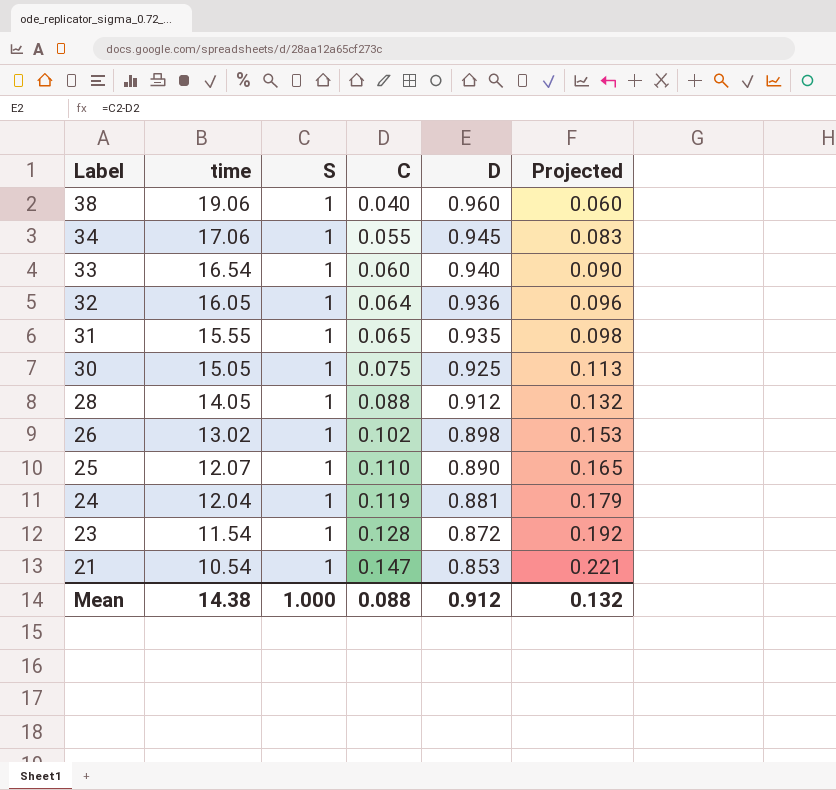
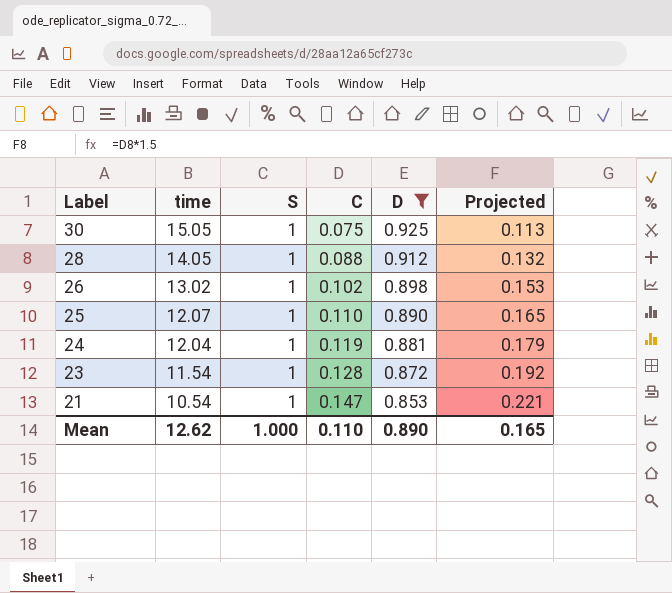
filter: none -> D <= 0.925
Mean | time: 14.38 -> 12.62
Mean | C: 0.088 -> 0.110
Mean | D: 0.912 -> 0.890
Mean | Projected: 0.132 -> 0.165

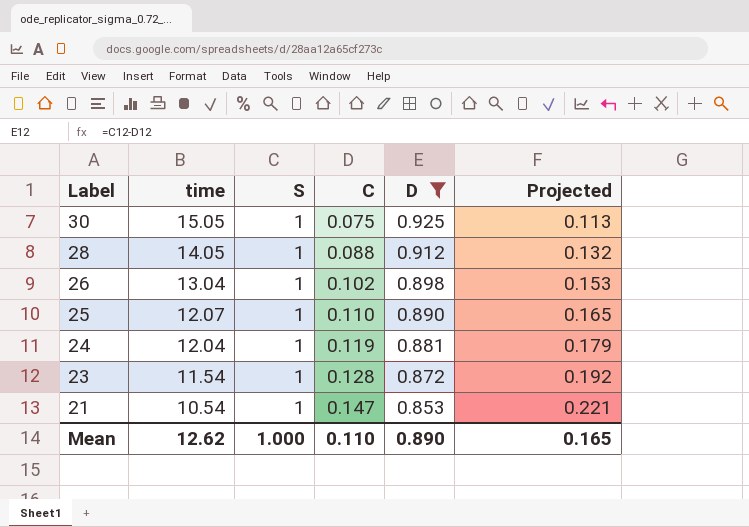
26 | time: 13.02 -> 13.04

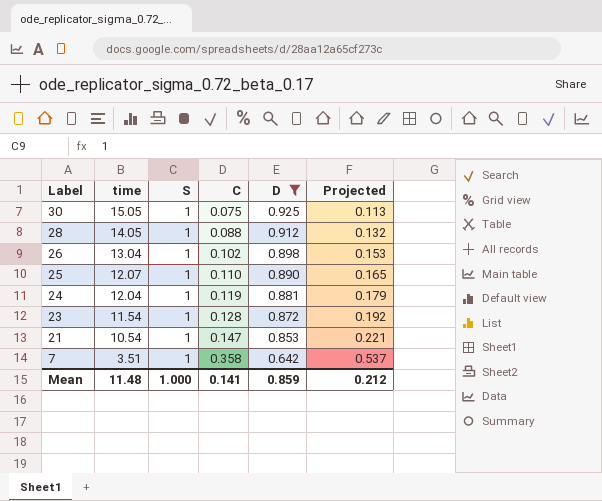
row 7: none -> 3.51 | 1 | 0.358 | 0.642 | 0.537
Mean | time: 12.62 -> 11.48
Mean | C: 0.110 -> 0.141
Mean | D: 0.890 -> 0.859
Mean | Projected: 0.165 -> 0.212

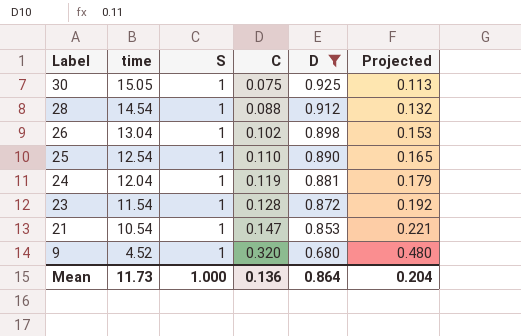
row 7: 3.51 | 1 | 0.358 | 0.642 | 0.537 -> none
28 | time: 14.05 -> 14.54
25 | time: 12.07 -> 12.54
row 9: none -> 4.52 | 1 | 0.320 | 0.680 | 0.480
Mean | time: 11.48 -> 11.73
Mean | C: 0.141 -> 0.136
Mean | D: 0.859 -> 0.864
Mean | Projected: 0.212 -> 0.204

